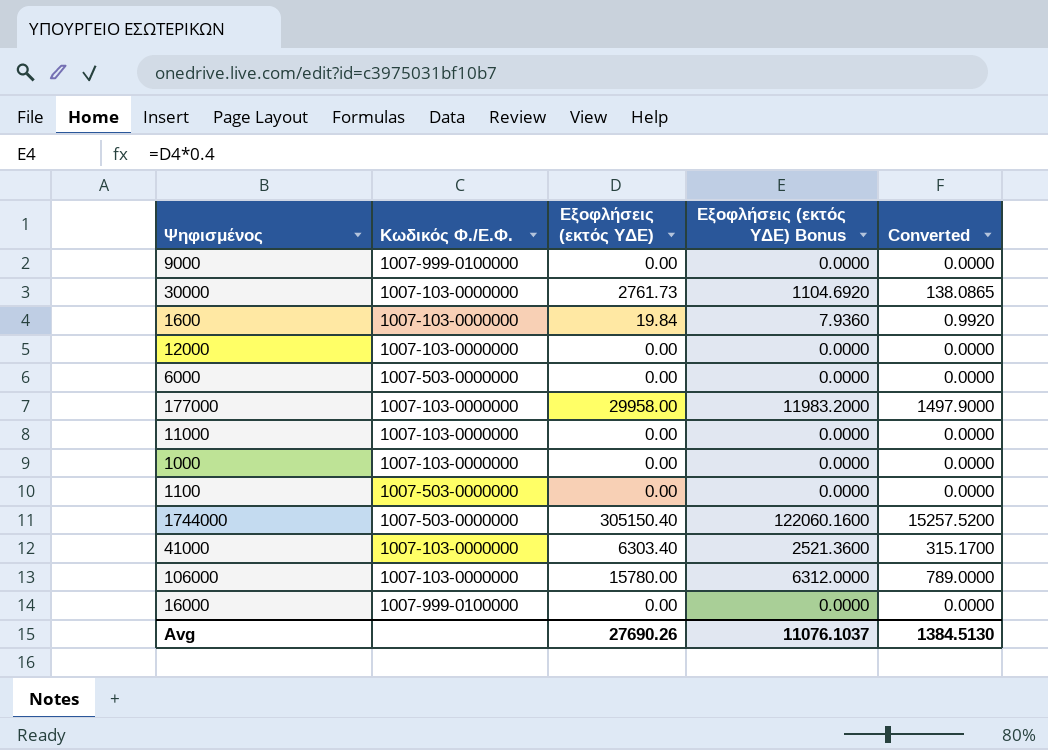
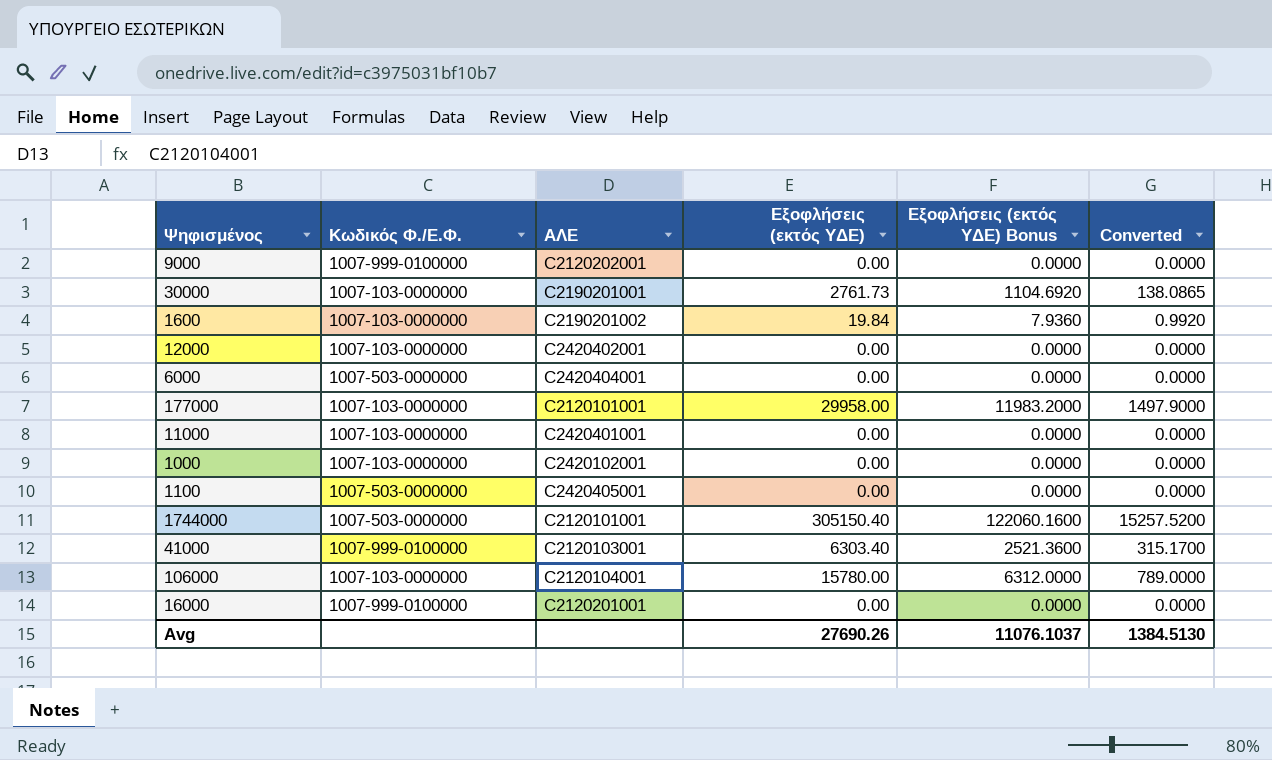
column ΑΛΕ | position: none -> 3
41000 | Κωδικός Φ./Ε.Φ.: 1007-103-0000000 -> 1007-999-0100000

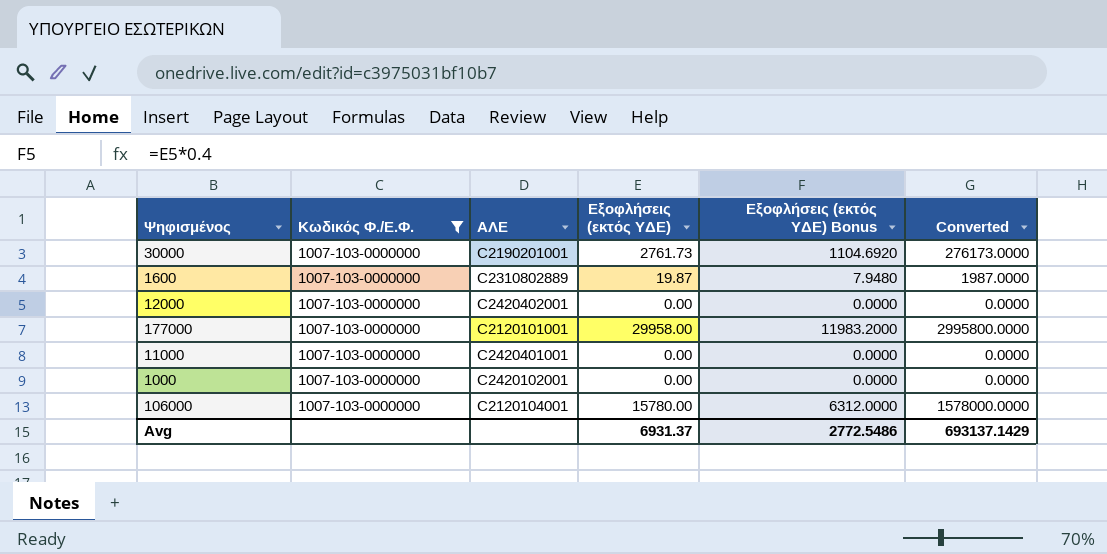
filter: none -> Κωδικός Φ./Ε.Φ. = 1007-103-0000000
column Converted | formula: [Εξοφλήσεις (εκτός ΥΔΕ)] * 0.05 -> [Εξοφλήσεις (εκτός ΥΔΕ)] * 100
1600 | ΑΛΕ: C2190201002 -> C2310802889
1600 | Εξοφλήσεις (εκτός ΥΔΕ): 19.84 -> 19.87
1600 | Εξοφλήσεις (εκτός ΥΔΕ) Bonus: 7.9360 -> 7.9480
Avg | Εξοφλήσεις (εκτός ΥΔΕ): 27690.26 -> 6931.37
Avg | Εξοφλήσεις (εκτός ΥΔΕ) Bonus: 11076.1037 -> 2772.5486
Avg | Converted: 1384.5130 -> 693137.1429

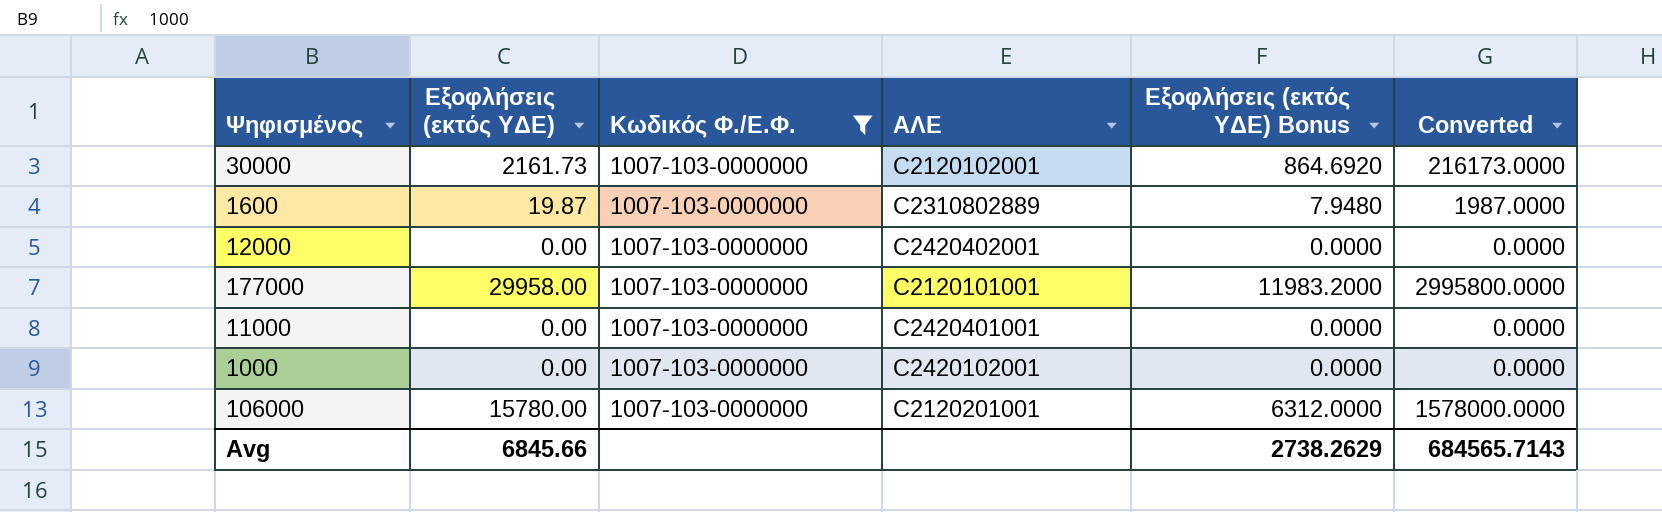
column Εξοφλήσεις (εκτός ΥΔΕ) | position: 4 -> 2
30000 | Εξοφλήσεις (εκτός ΥΔΕ): 2761.73 -> 2161.73
30000 | ΑΛΕ: C2190201001 -> C2120102001
30000 | Εξοφλήσεις (εκτός ΥΔΕ) Bonus: 1104.6920 -> 864.6920
30000 | Converted: 276173.0000 -> 216173.0000
106000 | ΑΛΕ: C2120104001 -> C2120201001
Avg | Εξοφλήσεις (εκτός ΥΔΕ): 6931.37 -> 6845.66
Avg | Εξοφλήσεις (εκτός ΥΔΕ) Bonus: 2772.5486 -> 2738.2629
Avg | Converted: 693137.1429 -> 684565.7143

